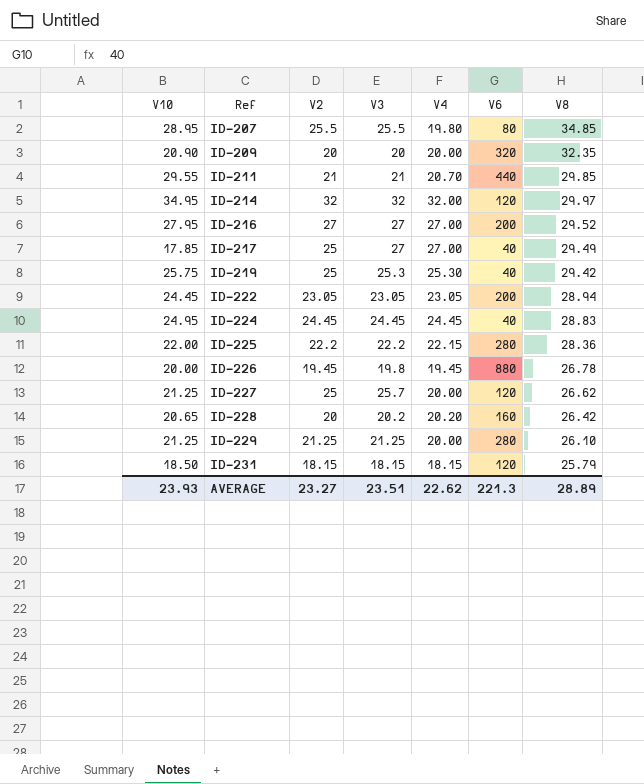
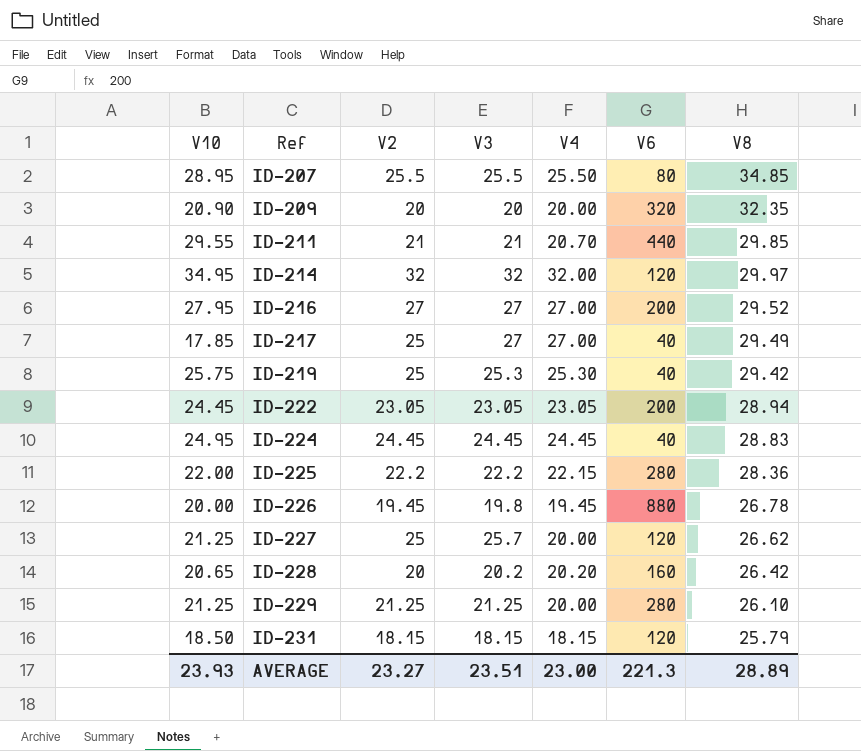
ID-207 | V4: 19.80 -> 25.50
AVERAGE | V4: 22.62 -> 23.00

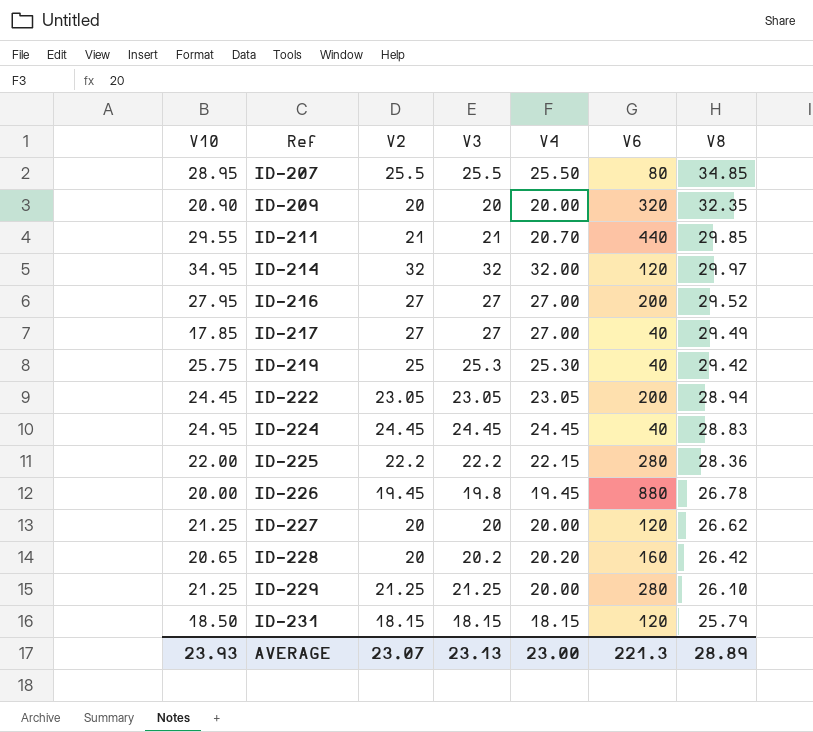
ID-217 | V2: 25 -> 27
ID-227 | V2: 25 -> 20
ID-227 | V3: 25.7 -> 20
AVERAGE | V2: 23.27 -> 23.07
AVERAGE | V3: 23.51 -> 23.13

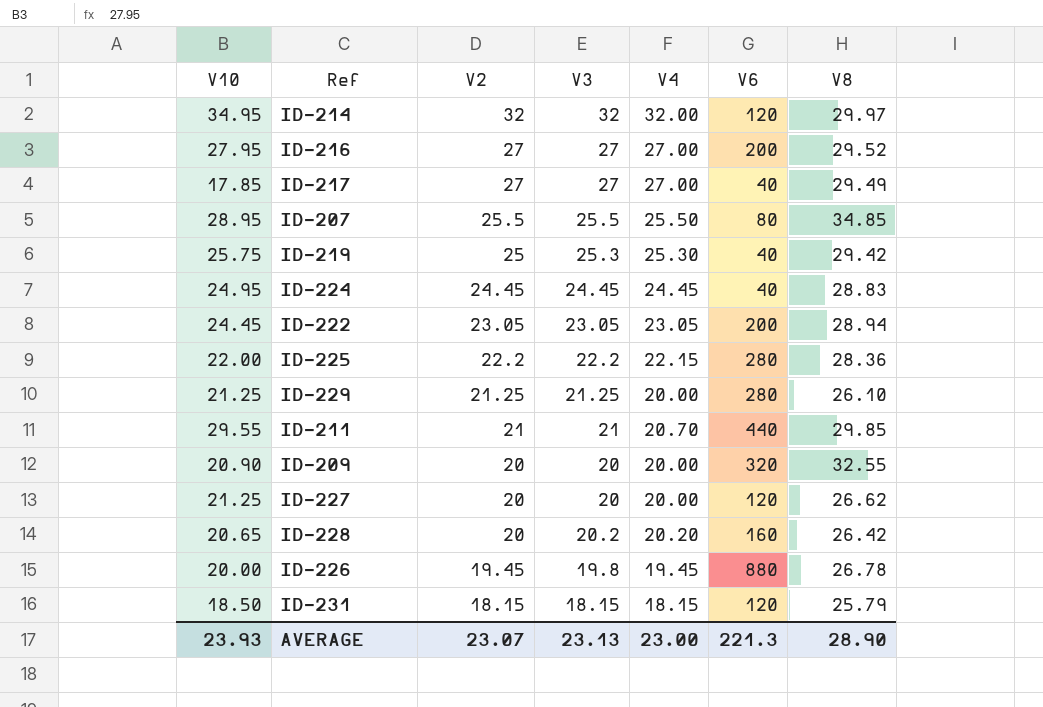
row order: Ref ascending -> V2 descending
ID-209 | V8: 32.35 -> 32.55
AVERAGE | V8: 28.89 -> 28.90

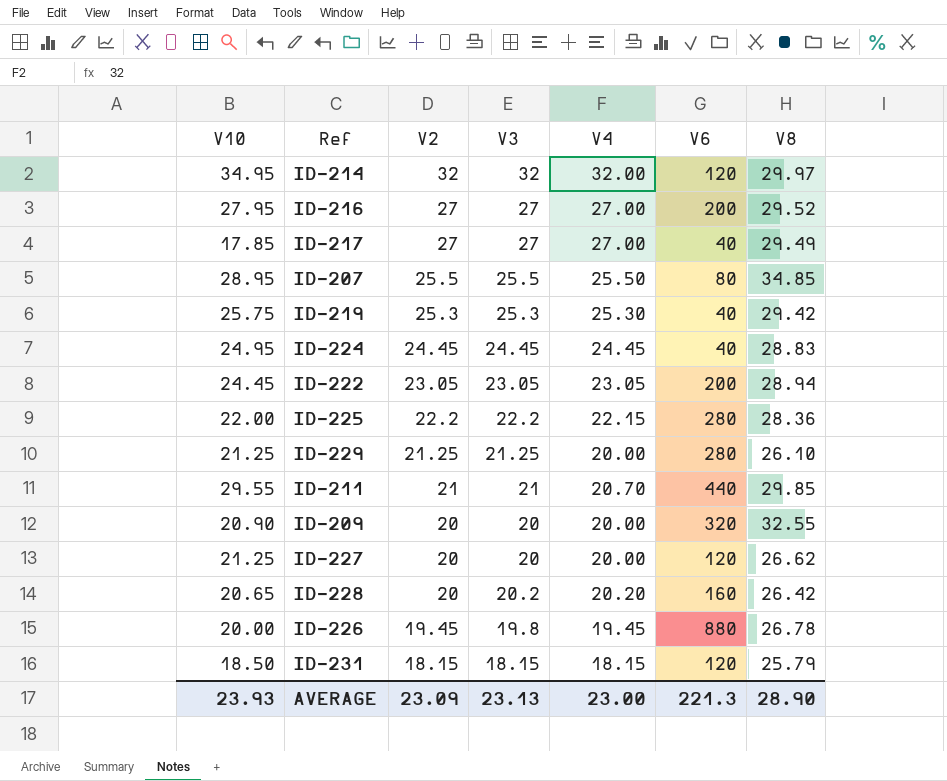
ID-219 | V2: 25 -> 25.3
AVERAGE | V2: 23.07 -> 23.09

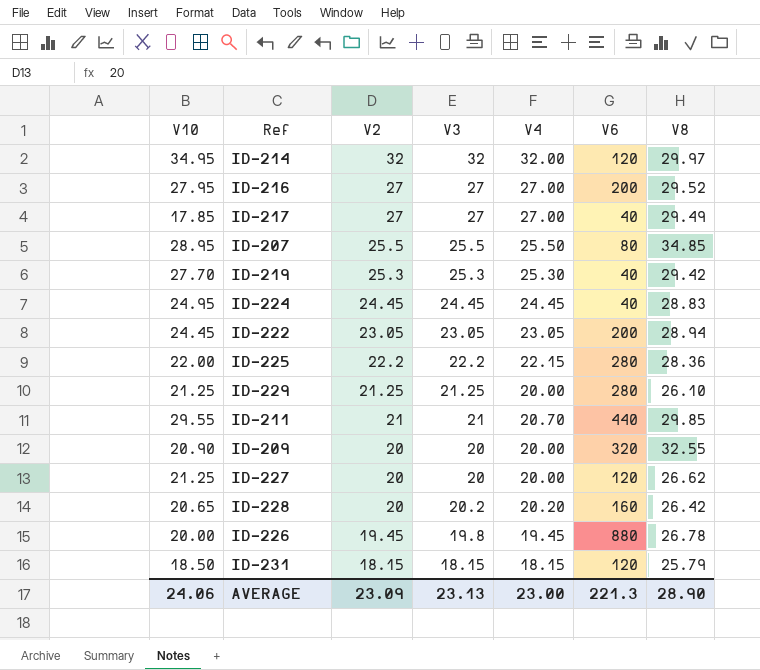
ID-219 | V10: 25.75 -> 27.70
AVERAGE | V10: 23.93 -> 24.06

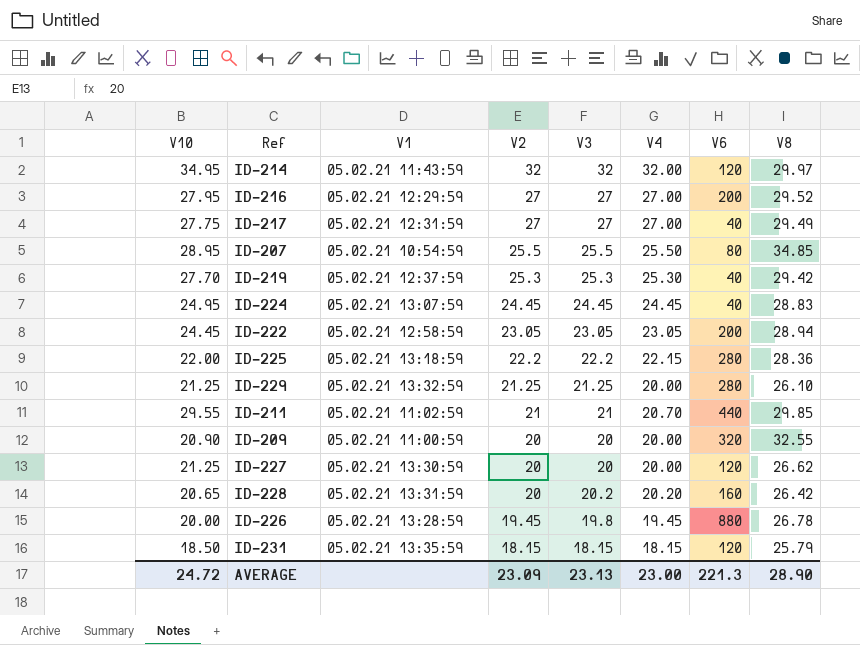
column V1 | position: none -> 3
ID-217 | V10: 17.85 -> 27.75
AVERAGE | V10: 24.06 -> 24.72

